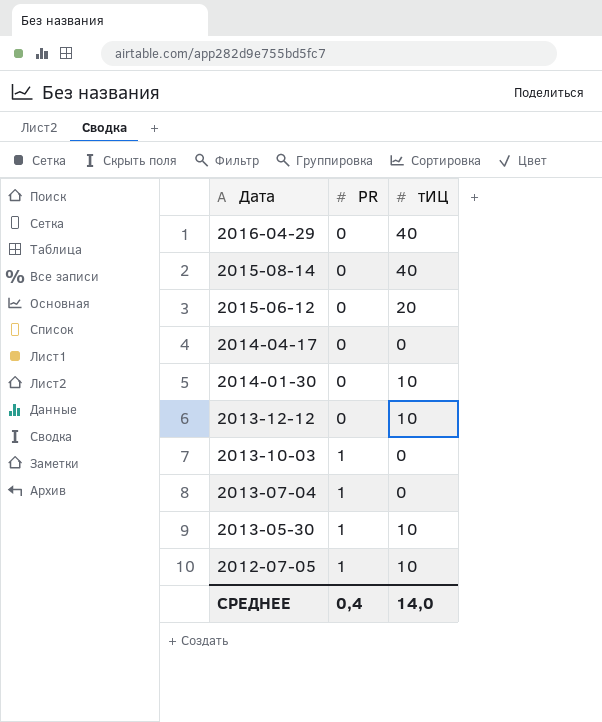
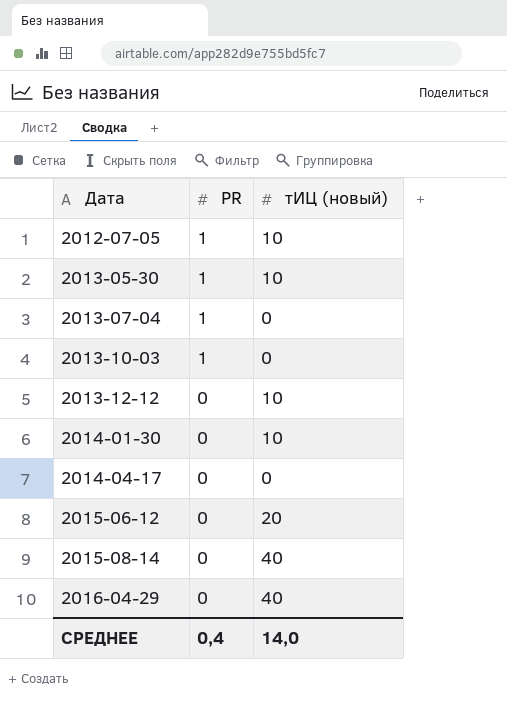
row order: Дата descending -> Дата ascending
column name: тИЦ -> тИЦ (новый)

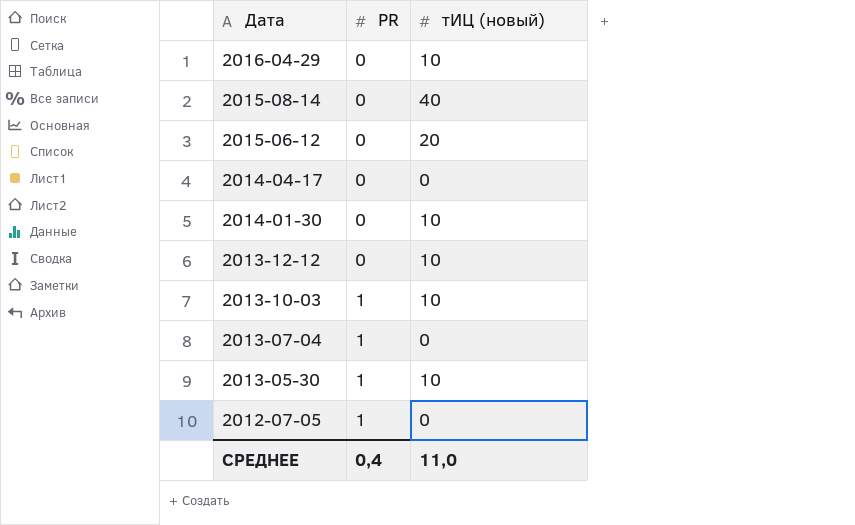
row order: Дата ascending -> Дата descending
2016-04-29 | тИЦ (новый): 40 -> 10
2013-10-03 | тИЦ (новый): 0 -> 10
2012-07-05 | тИЦ (новый): 10 -> 0
СРЕДНЕЕ | тИЦ (новый): 14,0 -> 11,0

